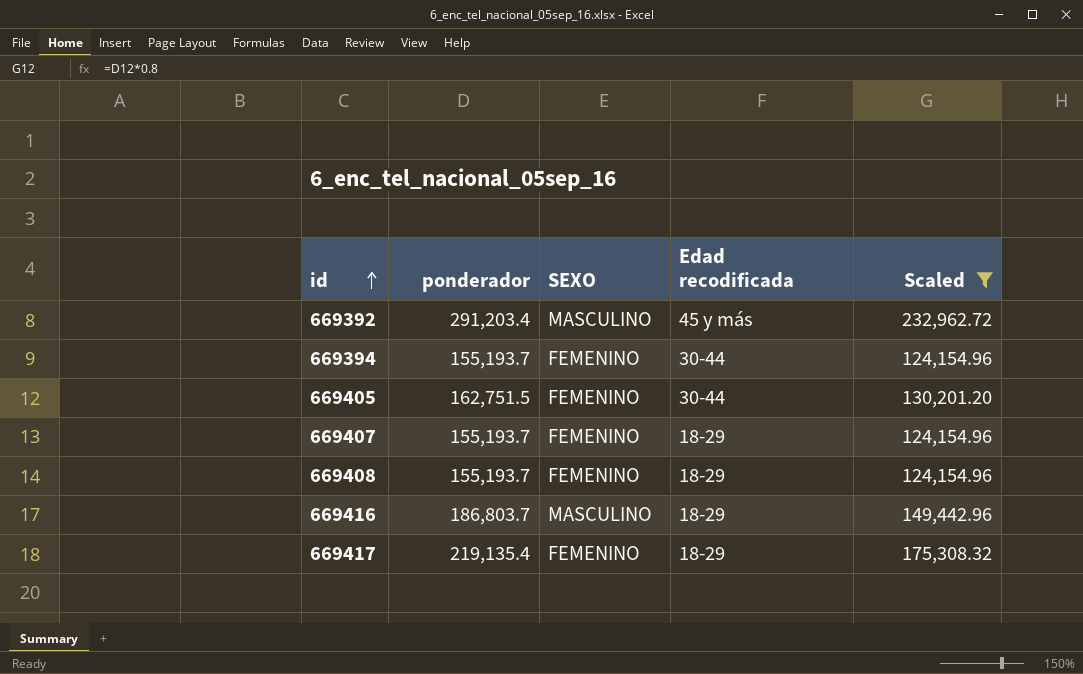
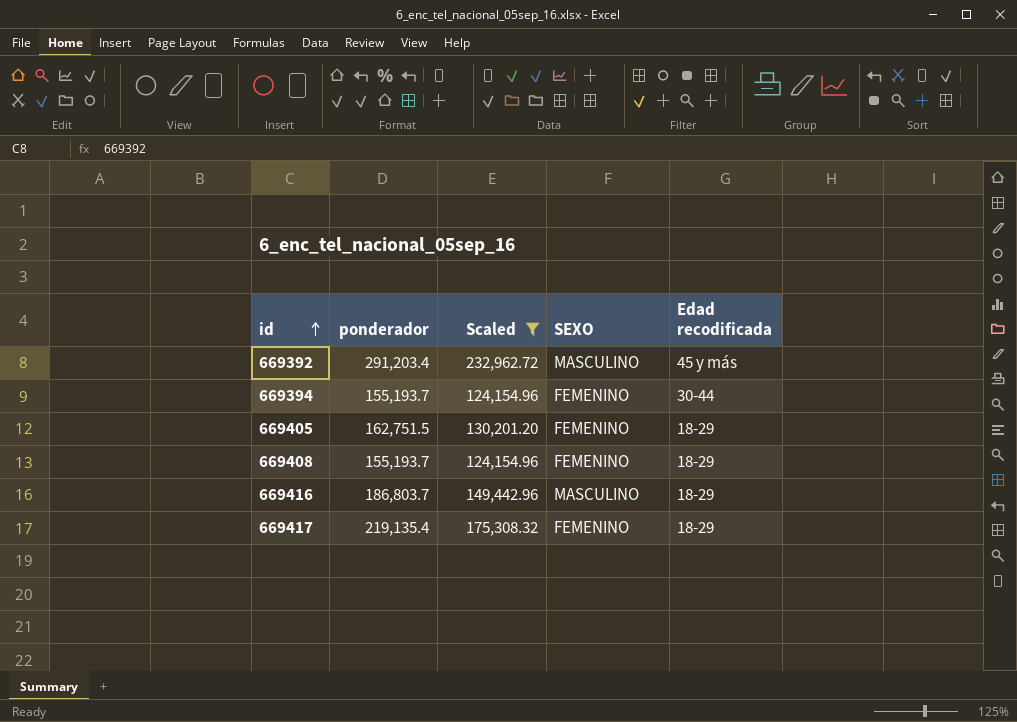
column Scaled | position: 5 -> 3
row 669407: 155,193.7 | FEMENINO | 18-29 | 124,154.96 -> none
669405 | Edad recodificada: 30-44 -> 18-29

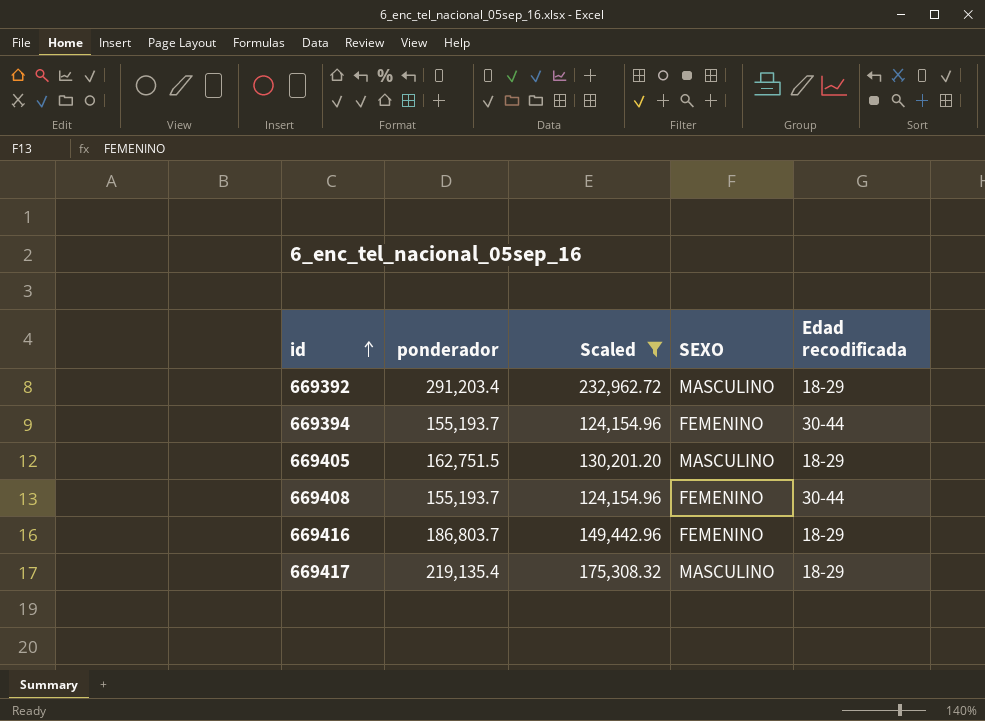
669392 | Edad recodificada: 45 y más -> 18-29
669405 | SEXO: FEMENINO -> MASCULINO
669408 | Edad recodificada: 18-29 -> 30-44
669416 | SEXO: MASCULINO -> FEMENINO
669417 | SEXO: FEMENINO -> MASCULINO

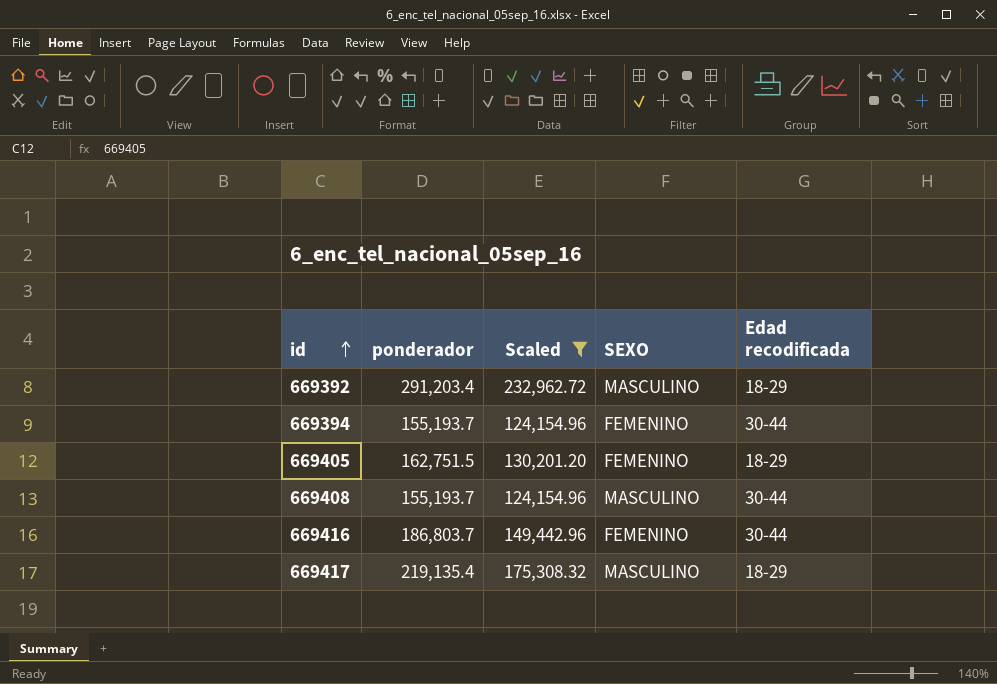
669405 | SEXO: MASCULINO -> FEMENINO
669408 | SEXO: FEMENINO -> MASCULINO
669416 | Edad recodificada: 18-29 -> 30-44

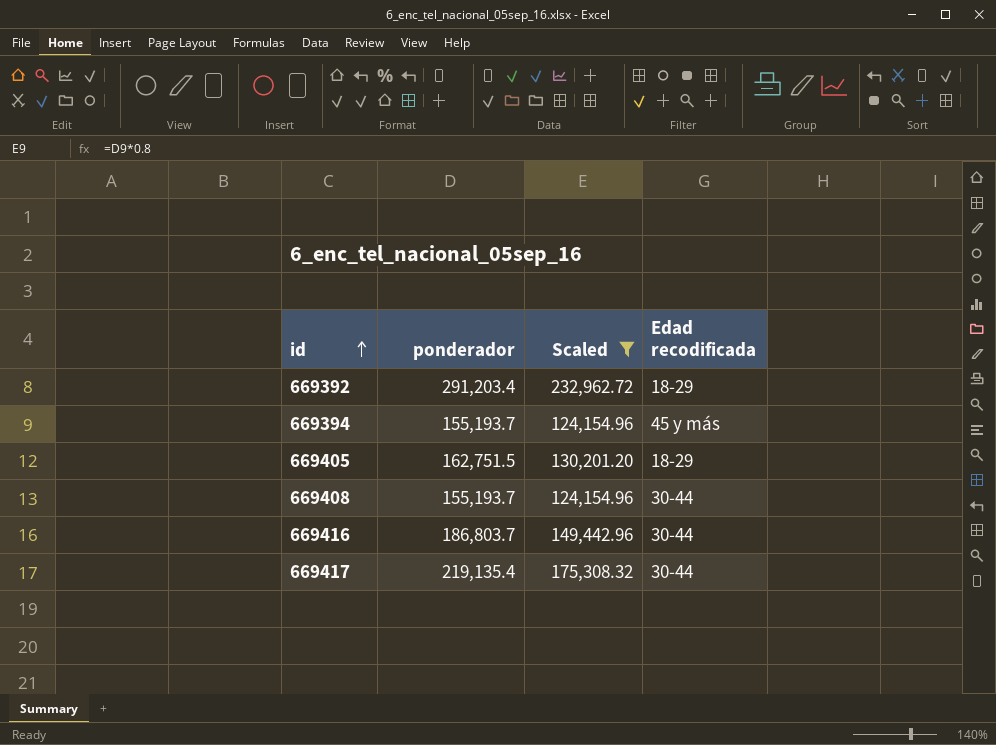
column SEXO | position: 4 -> none
669394 | Edad recodificada: 30-44 -> 45 y más
669417 | Edad recodificada: 18-29 -> 30-44

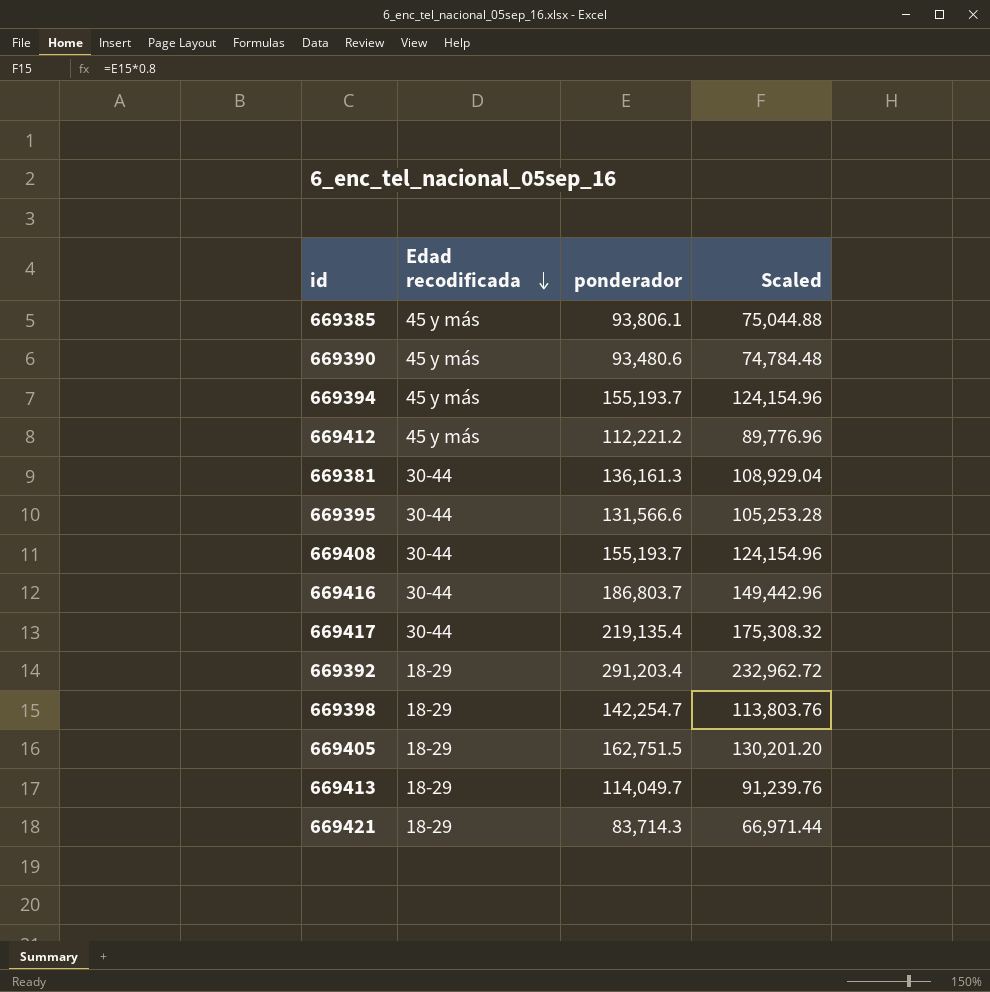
filter: Scaled >= 124,154.96 -> none
row order: id ascending -> Edad recodificada descending
column Edad recodificada | position: 4 -> 2

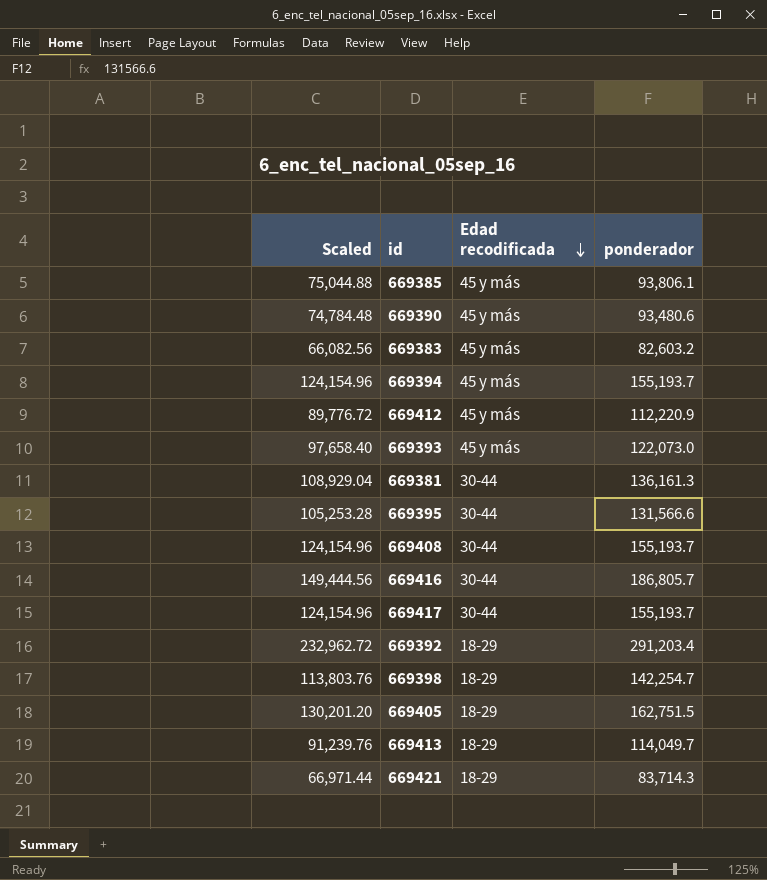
column Scaled | position: 4 -> 1
row 669383: none -> 66,082.56 | 45 y más | 82,603.2
669412 | Scaled: 89,776.96 -> 89,776.72
669412 | ponderador: 112,221.2 -> 112,220.9
row 669393: none -> 97,658.40 | 45 y más | 122,073.0
669416 | Scaled: 149,442.96 -> 149,444.56
669416 | ponderador: 186,803.7 -> 186,805.7
669417 | Scaled: 175,308.32 -> 124,154.96
669417 | ponderador: 219,135.4 -> 155,193.7

